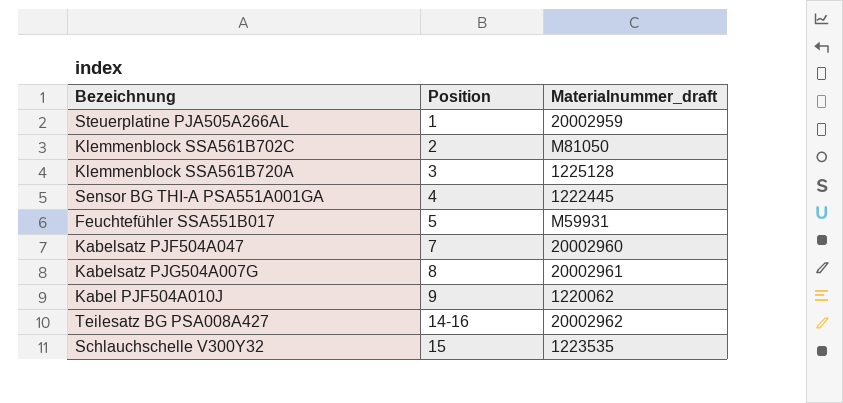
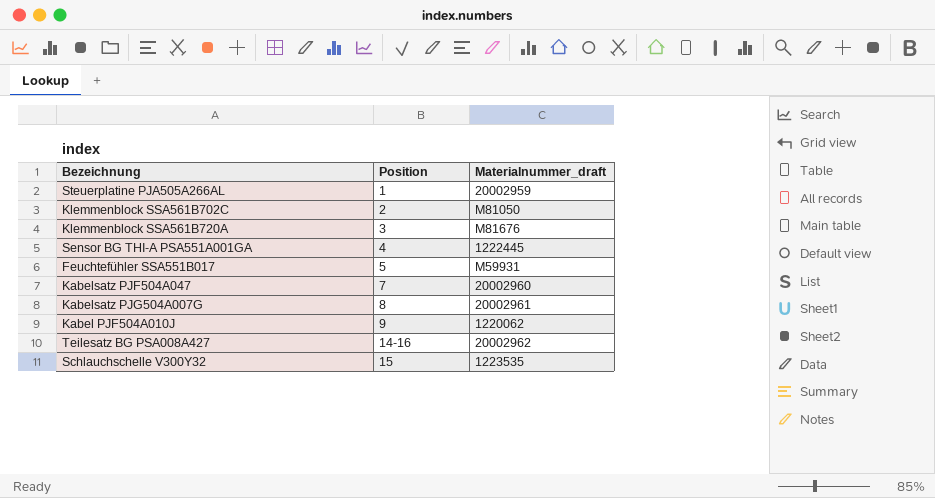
Klemmenblock SSA561B720A | Materialnummer_draft: 1225128 -> M81676

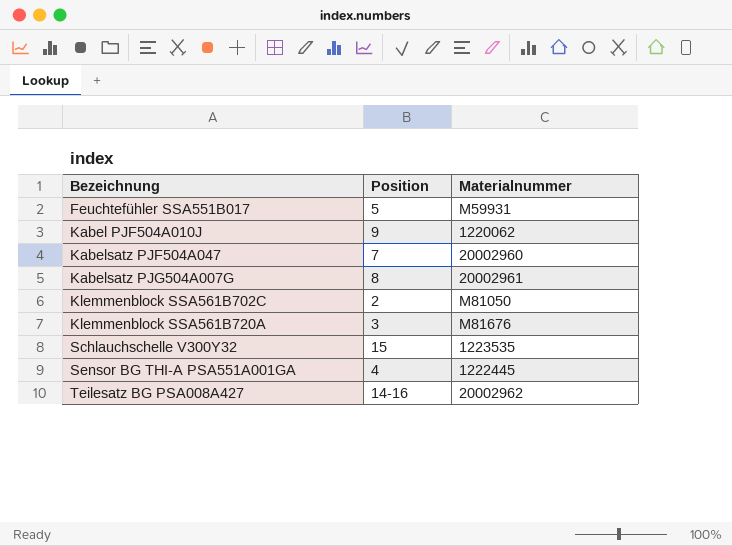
row order: Position ascending -> Bezeichnung ascending
column name: Materialnummer_draft -> Materialnummer
row Steuerplatine PJA505A266AL: 1 | 20002959 -> none

